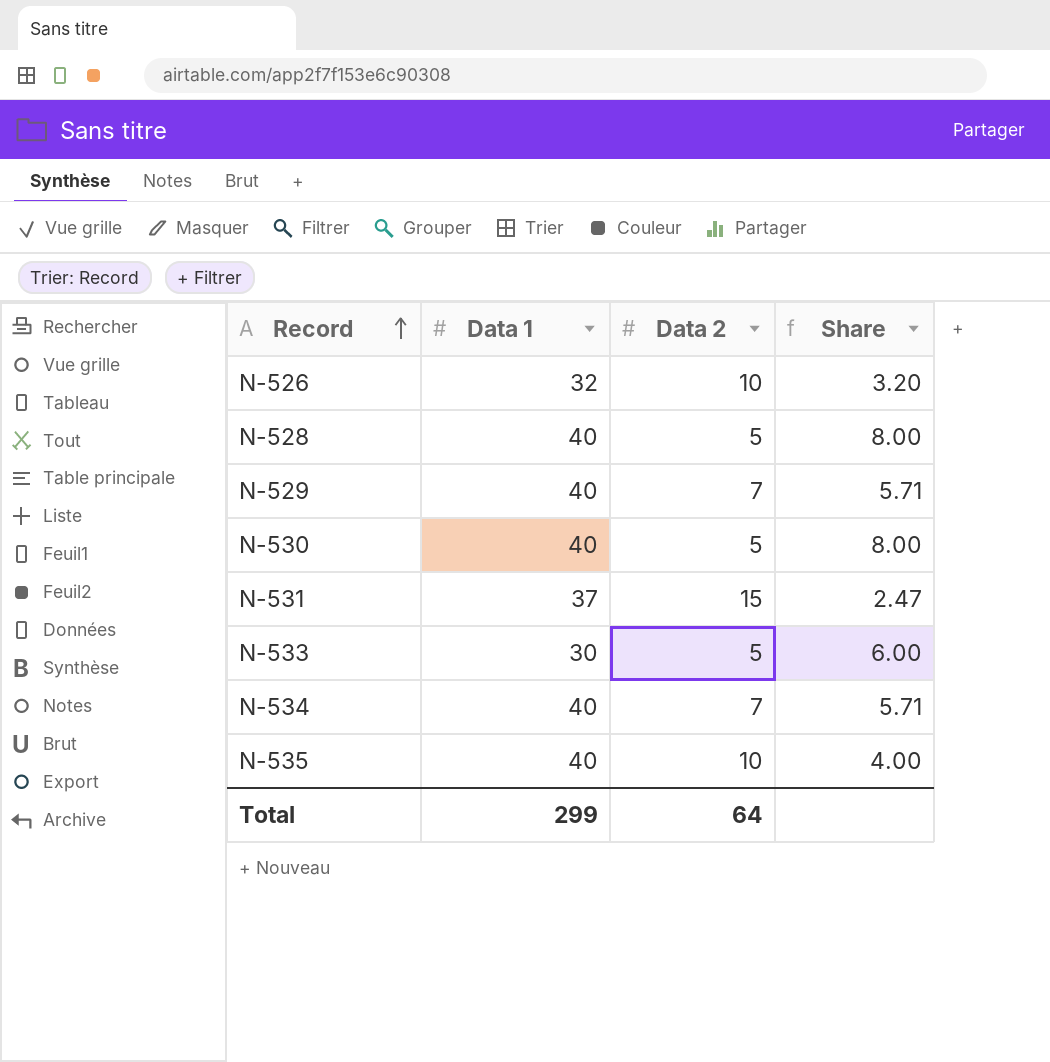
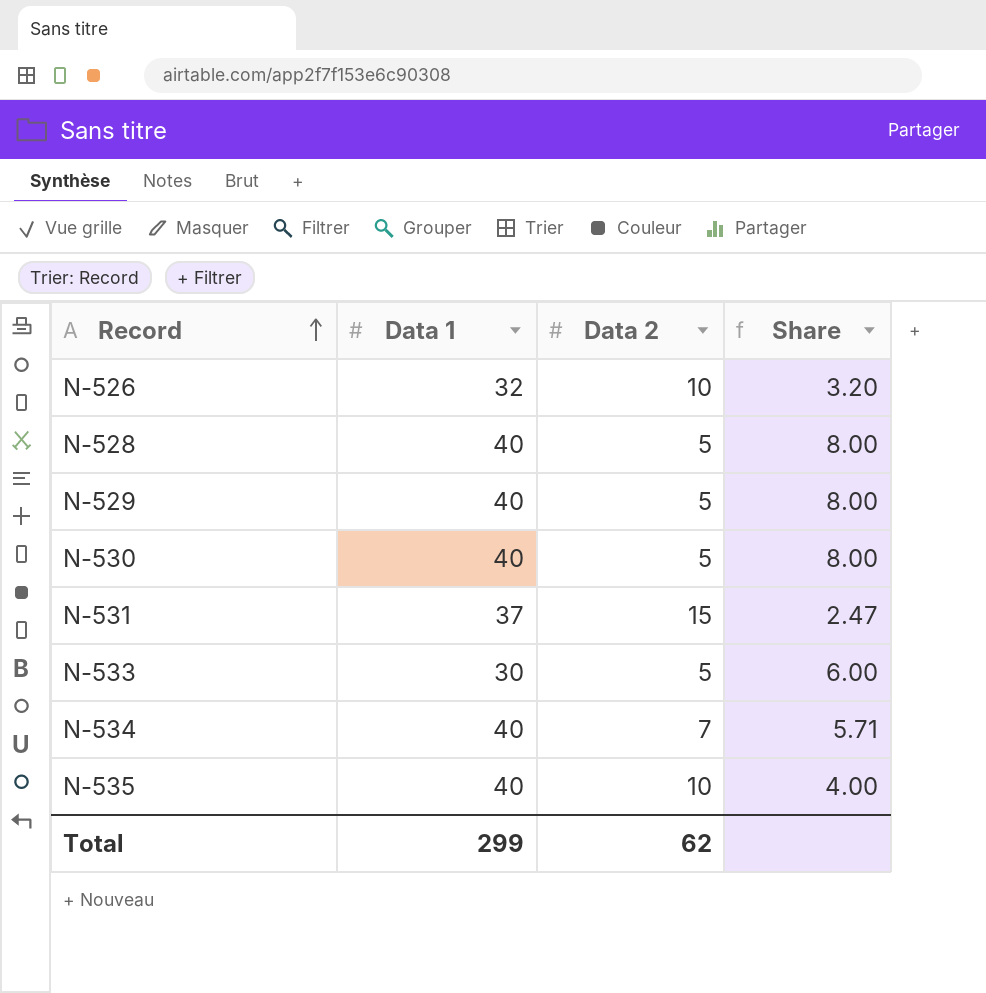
N-529 | Data 2: 7 -> 5
N-529 | Share: 5.71 -> 8.00
Total | Data 2: 64 -> 62

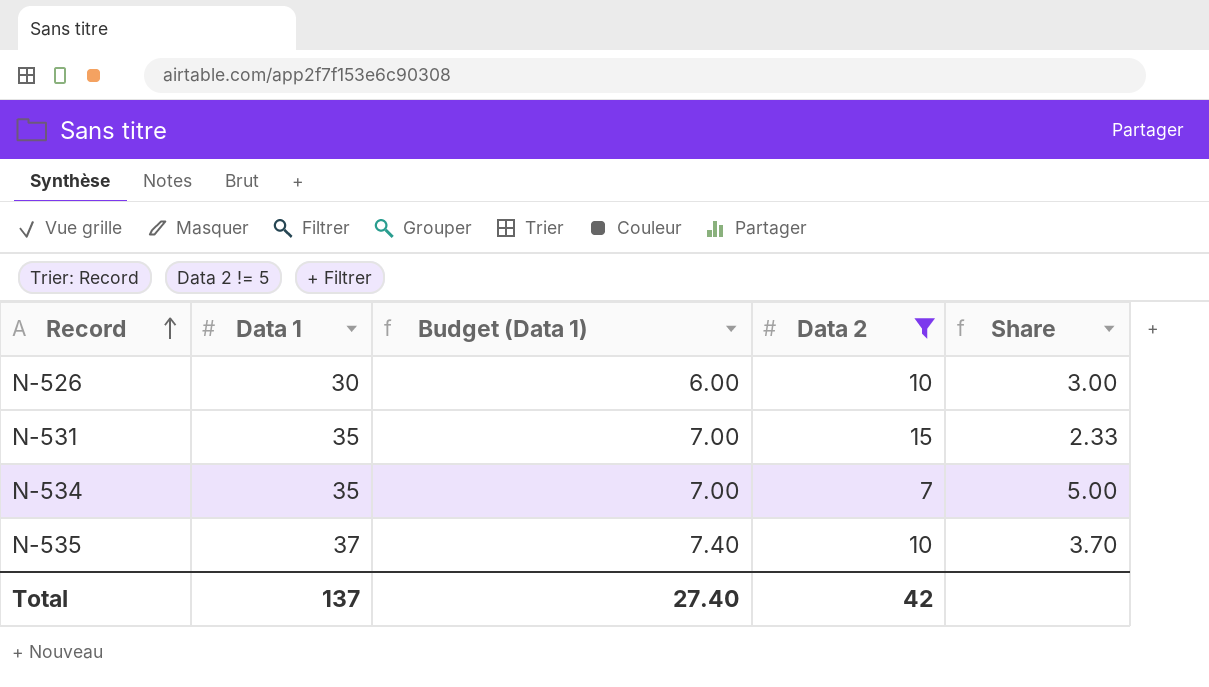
filter: none -> Data 2 != 5
column Budget (Data 1) | formula: none -> [Data 1] * 0.2
N-526 | Data 1: 32 -> 30
N-526 | Share: 3.20 -> 3.00
N-531 | Data 1: 37 -> 35
N-531 | Share: 2.47 -> 2.33
N-534 | Data 1: 40 -> 35
N-534 | Share: 5.71 -> 5.00
N-535 | Data 1: 40 -> 37
N-535 | Share: 4.00 -> 3.70
Total | Data 1: 299 -> 137
Total | Data 2: 62 -> 42

